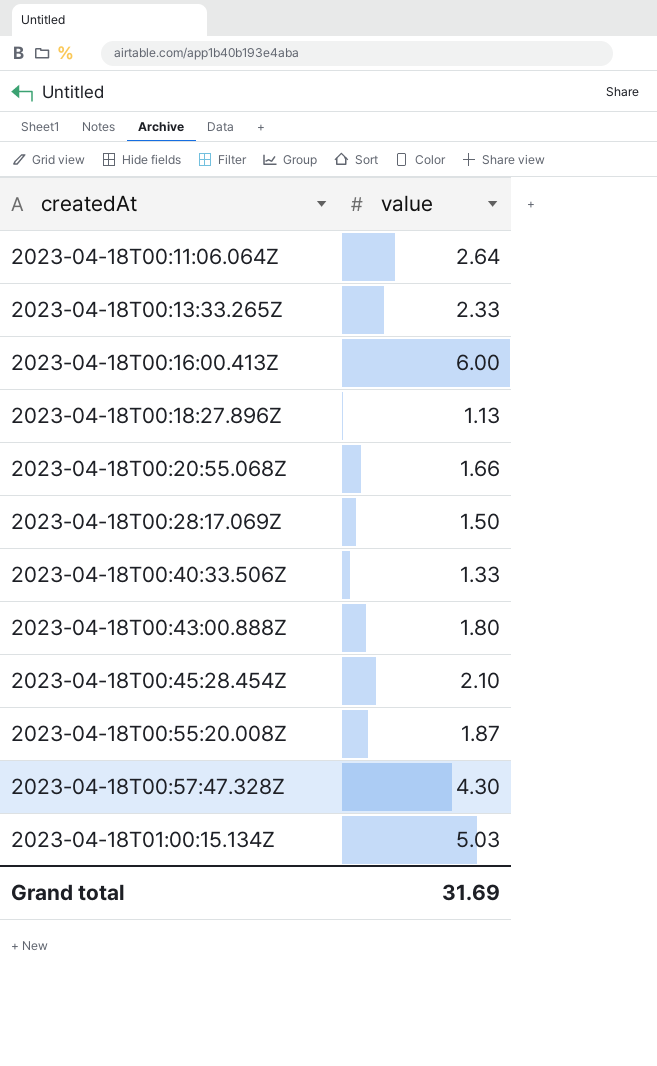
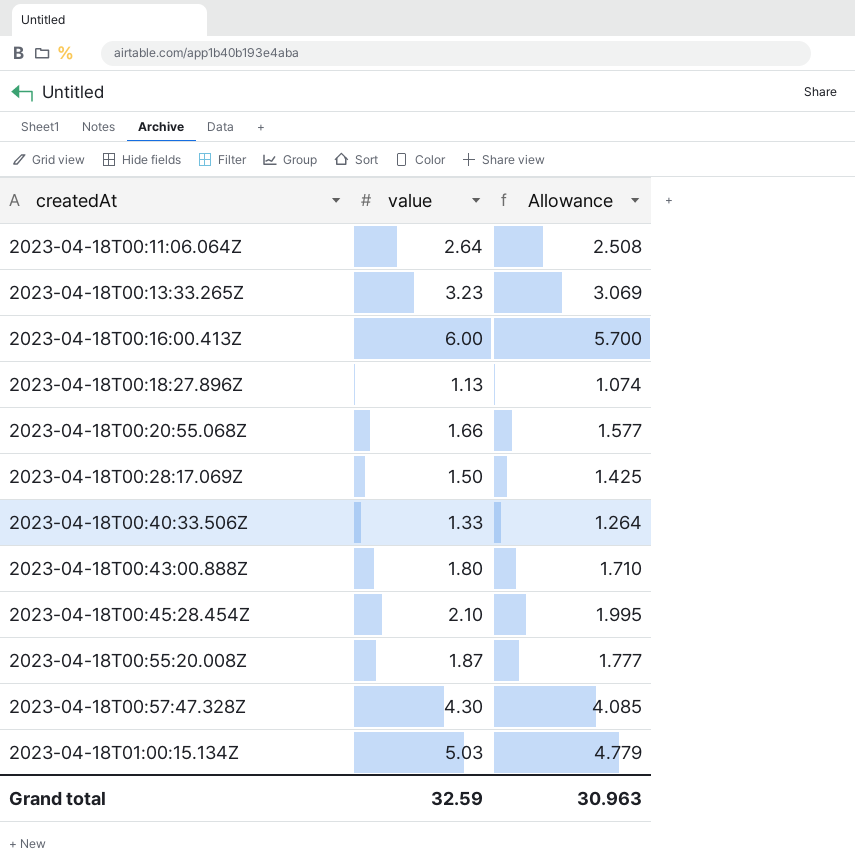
column Allowance | formula: none -> [value] * 0.95
2023-04-18T00:13:33.265Z | value: 2.33 -> 3.23
Grand total | value: 31.69 -> 32.59

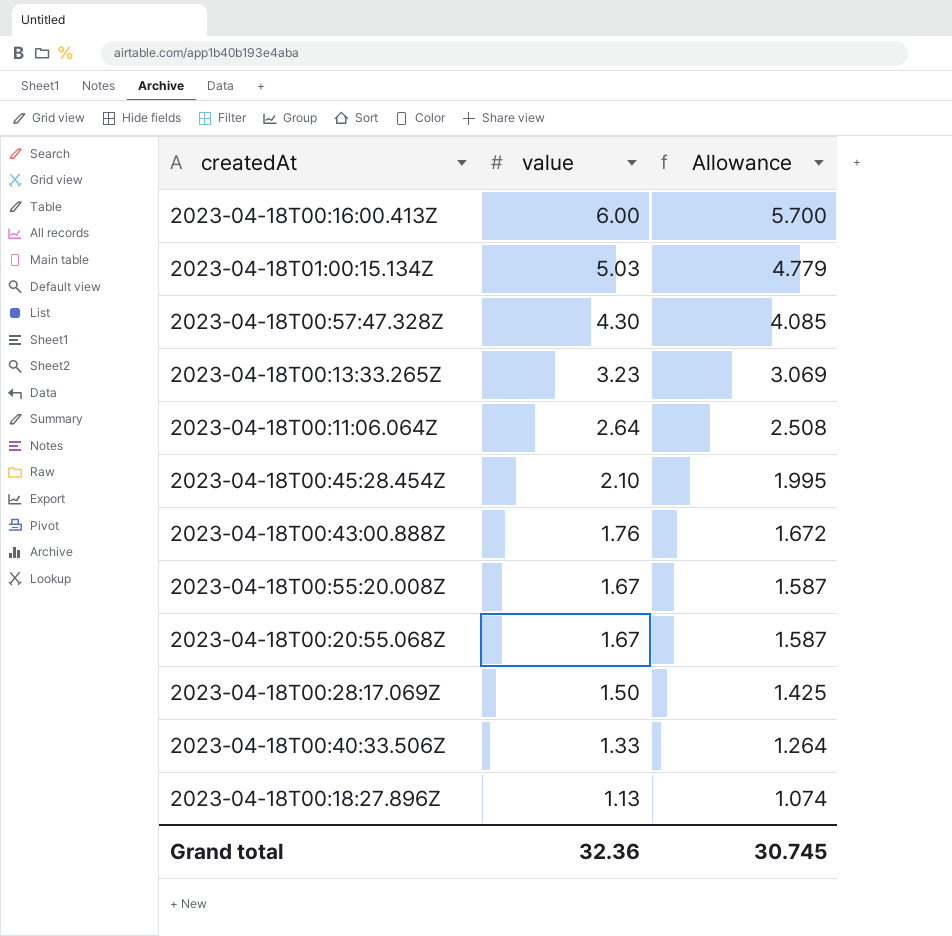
row order: createdAt ascending -> value descending
2023-04-18T00:43:00.888Z | value: 1.80 -> 1.76
2023-04-18T00:43:00.888Z | Allowance: 1.710 -> 1.672
2023-04-18T00:55:20.008Z | value: 1.87 -> 1.67
2023-04-18T00:55:20.008Z | Allowance: 1.777 -> 1.587
2023-04-18T00:20:55.068Z | value: 1.66 -> 1.67
2023-04-18T00:20:55.068Z | Allowance: 1.577 -> 1.587
Grand total | value: 32.59 -> 32.36
Grand total | Allowance: 30.963 -> 30.745

